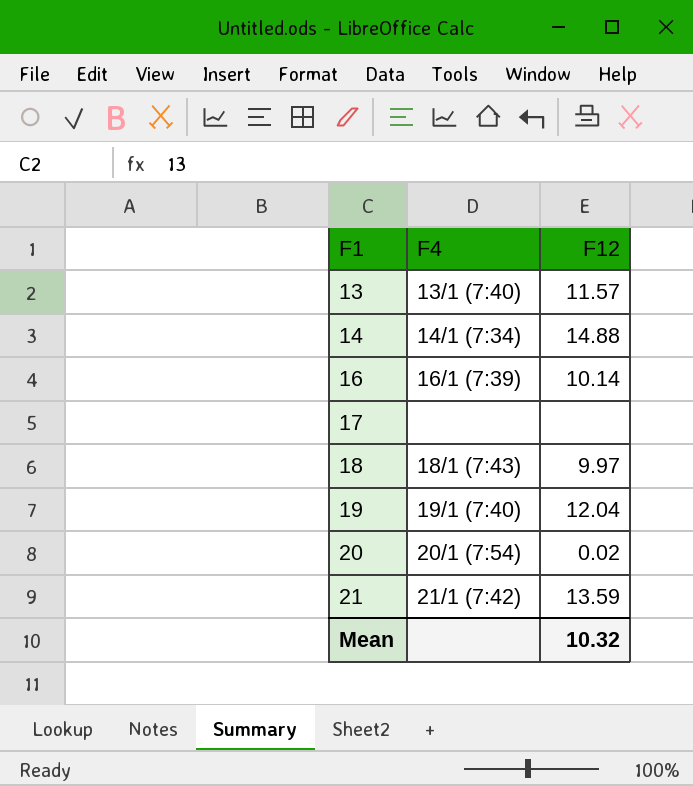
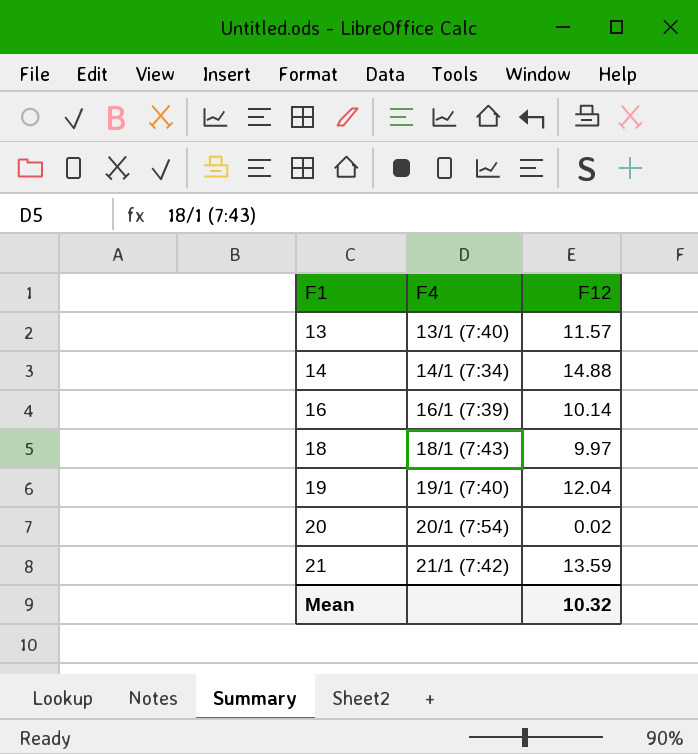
row 17: none | none -> none

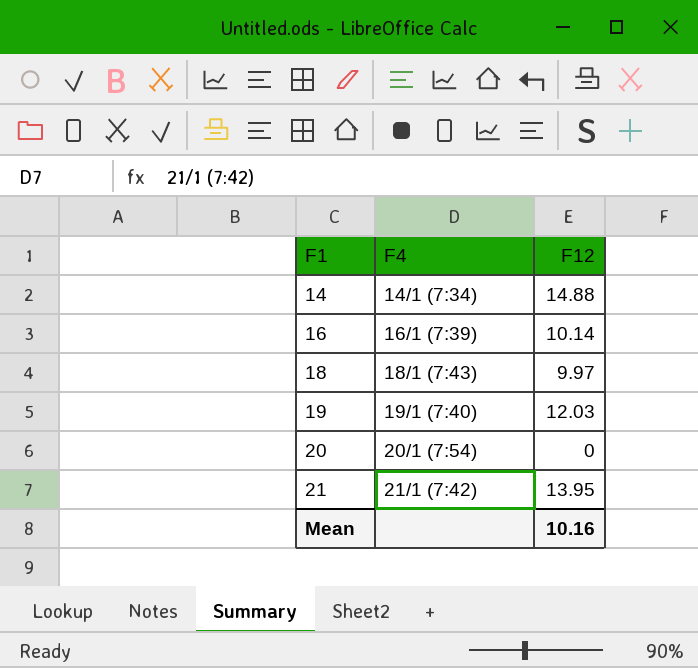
row 13: 13/1 (7:40) | 11.57 -> none
19 | F12: 12.04 -> 12.03
20 | F12: 0.02 -> 0
21 | F12: 13.59 -> 13.95
Mean | F12: 10.32 -> 10.16

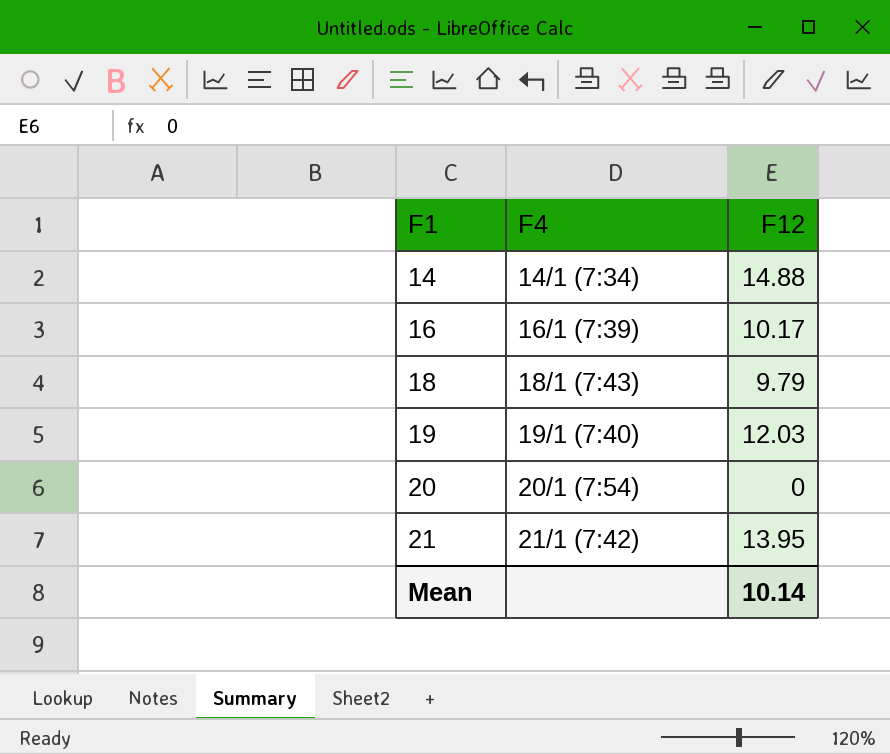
16 | F12: 10.14 -> 10.17
18 | F12: 9.97 -> 9.79
Mean | F12: 10.16 -> 10.14

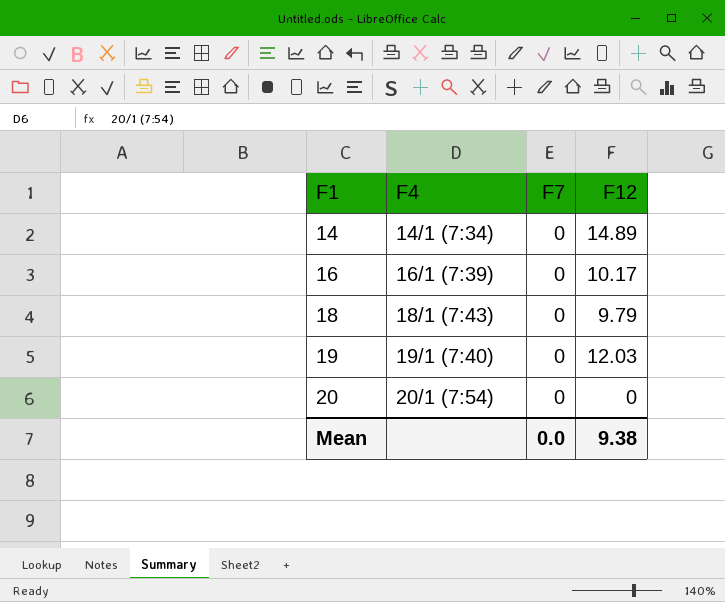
column F7 | position: none -> 3
row 21: 21/1 (7:42) | 13.95 -> none
14 | F12: 14.88 -> 14.89
Mean | F12: 10.14 -> 9.38

